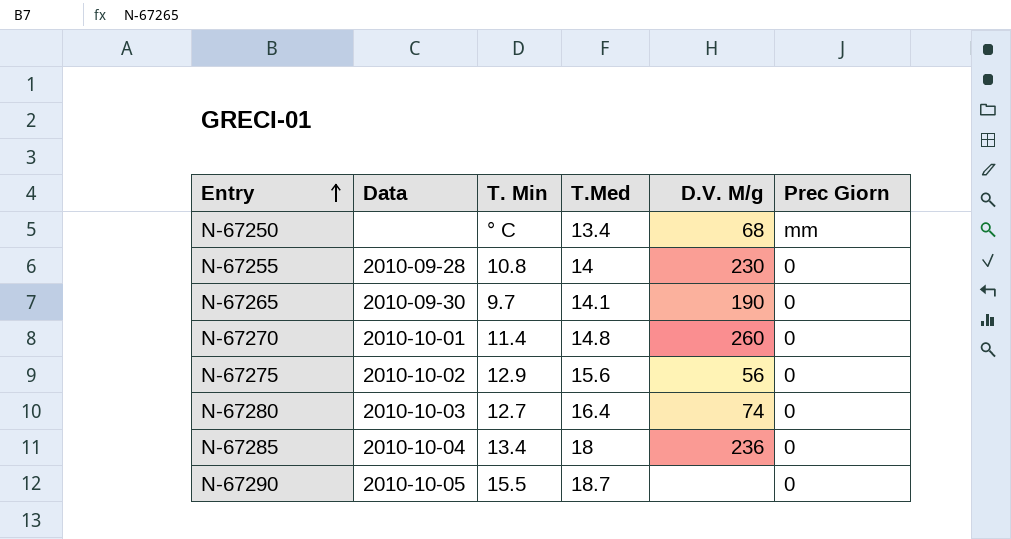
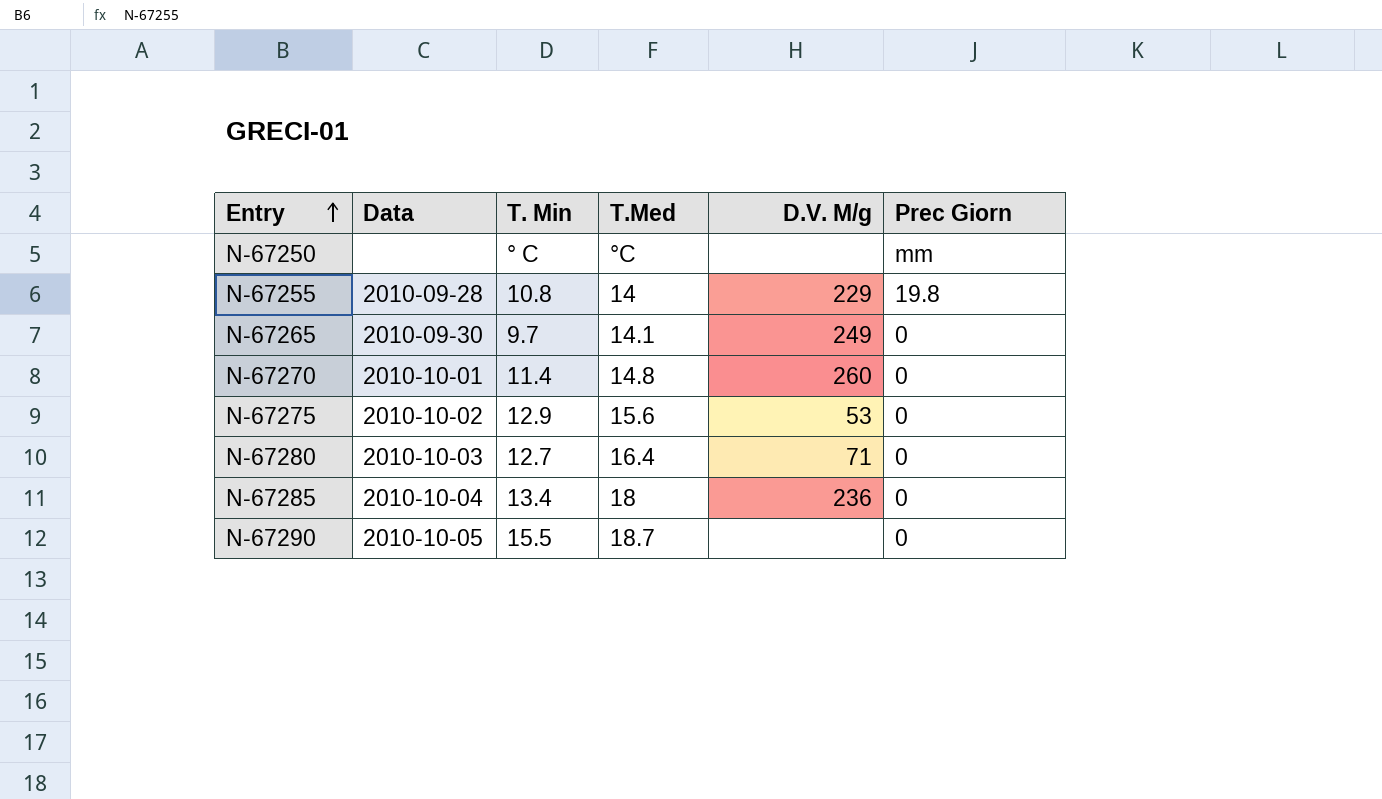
N-67250 | T.Med: 13.4 -> °C
N-67250 | D.V. M/g: 68 -> none
N-67255 | D.V. M/g: 230 -> 229
N-67255 | Prec Giorn: 0 -> 19.8
N-67265 | D.V. M/g: 190 -> 249
N-67275 | D.V. M/g: 56 -> 53
N-67280 | D.V. M/g: 74 -> 71

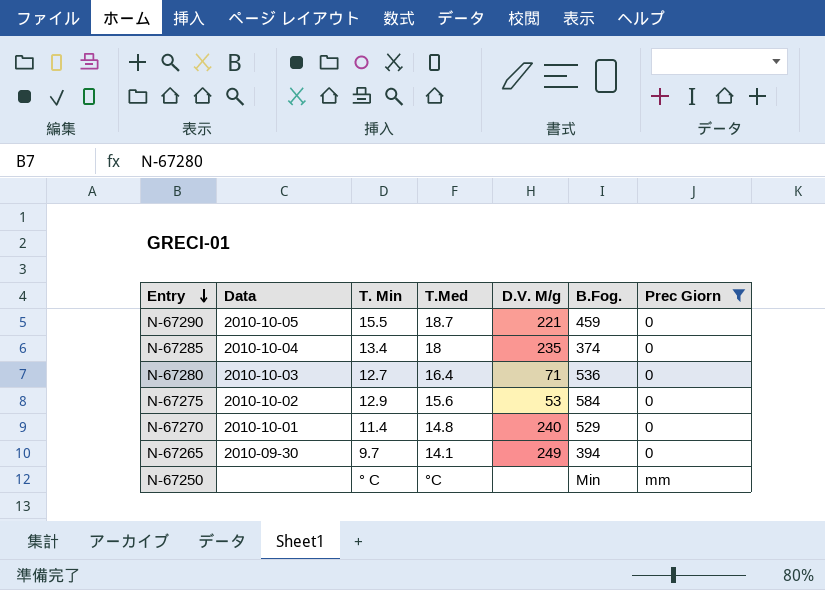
filter: none -> Prec Giorn != 19.8
row order: Entry ascending -> Entry descending
column B.Fog. | position: none -> 6
N-67290 | D.V. M/g: none -> 221
N-67285 | D.V. M/g: 236 -> 235
N-67270 | D.V. M/g: 260 -> 240

